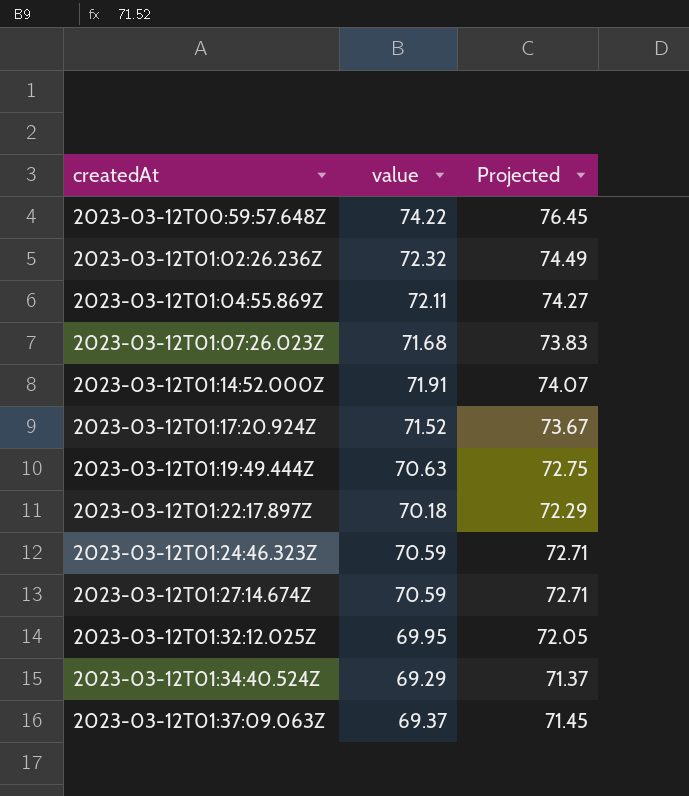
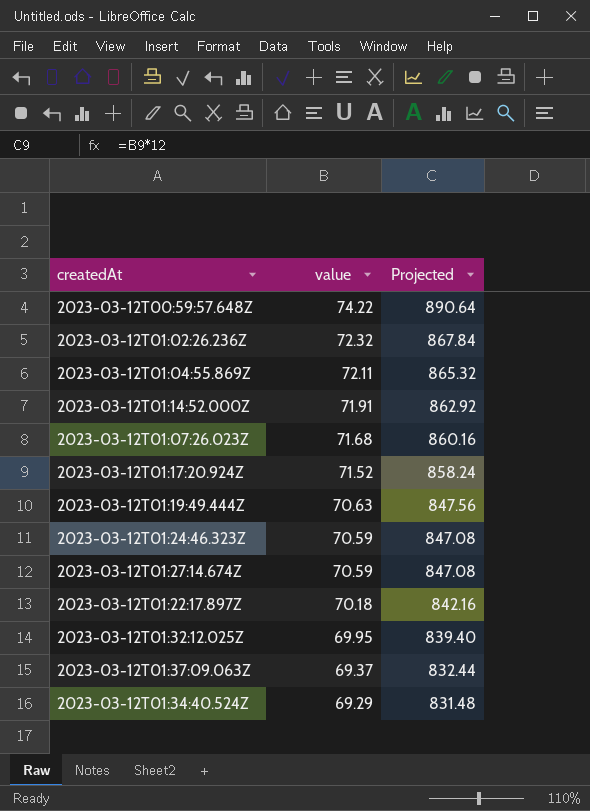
row order: createdAt ascending -> value descending
column Projected | formula: [value] * 1.03 -> [value] * 12

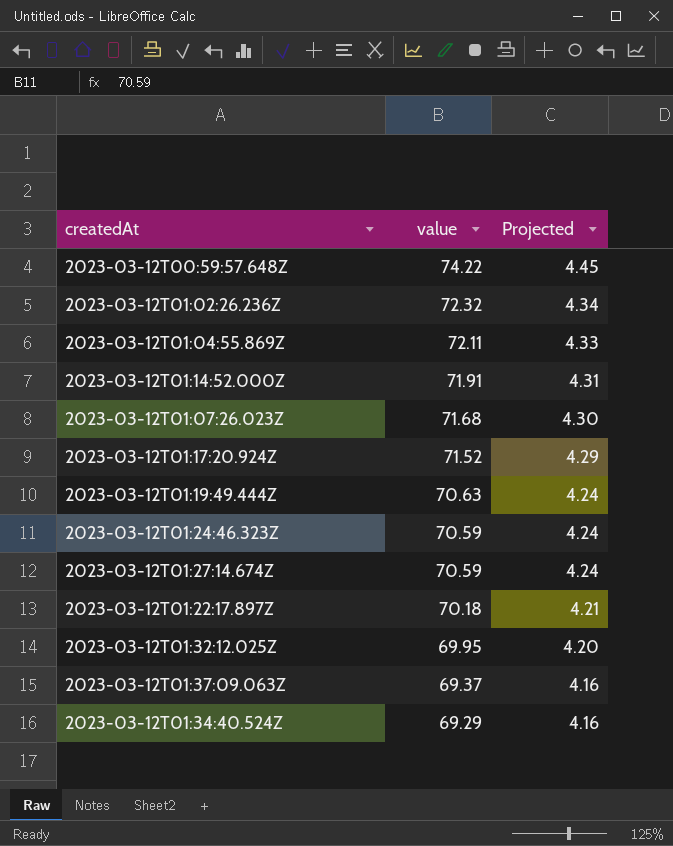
column Projected | formula: [value] * 12 -> [value] * 0.06

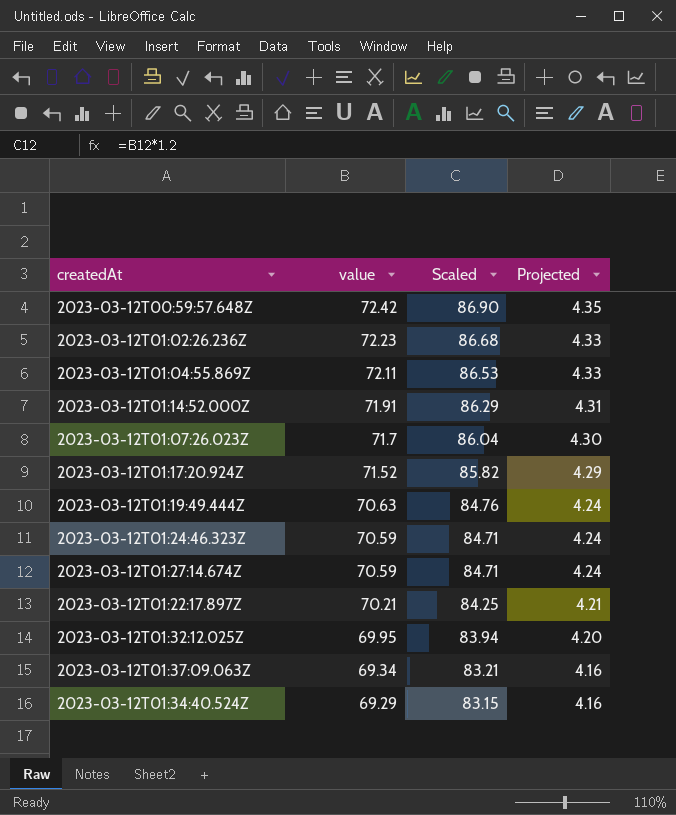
column Scaled | formula: none -> [value] * 1.2
2023-03-12T00:59:57.648Z | value: 74.22 -> 72.42
2023-03-12T00:59:57.648Z | Projected: 4.45 -> 4.35
2023-03-12T01:02:26.236Z | value: 72.32 -> 72.23
2023-03-12T01:02:26.236Z | Projected: 4.34 -> 4.33
2023-03-12T01:07:26.023Z | value: 71.68 -> 71.7
2023-03-12T01:22:17.897Z | value: 70.18 -> 70.21
2023-03-12T01:37:09.063Z | value: 69.37 -> 69.34

